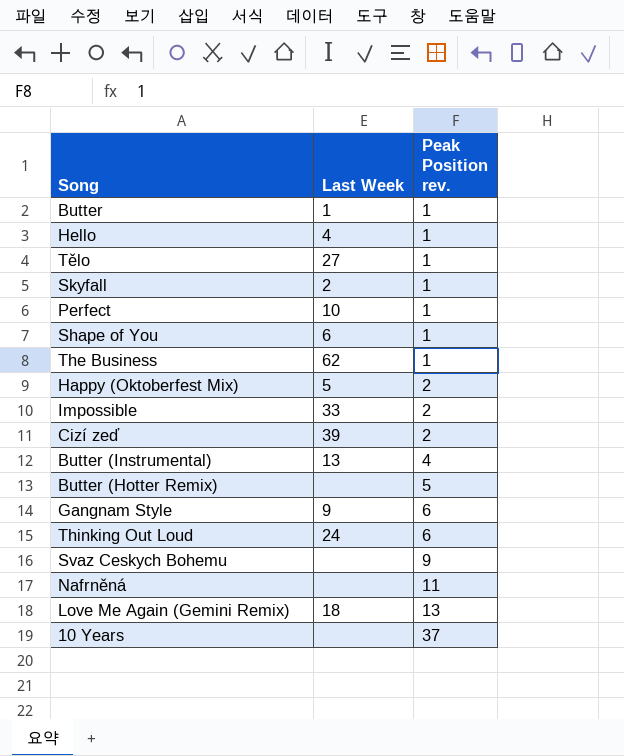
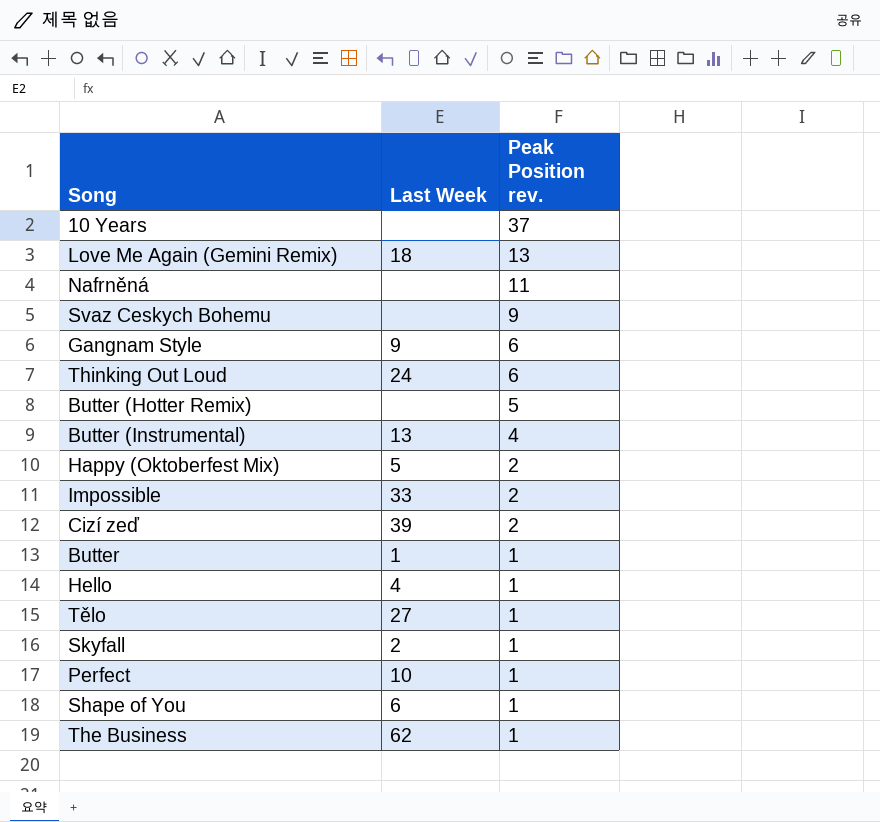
row order: Peak Position rev. ascending -> Peak Position rev. descending

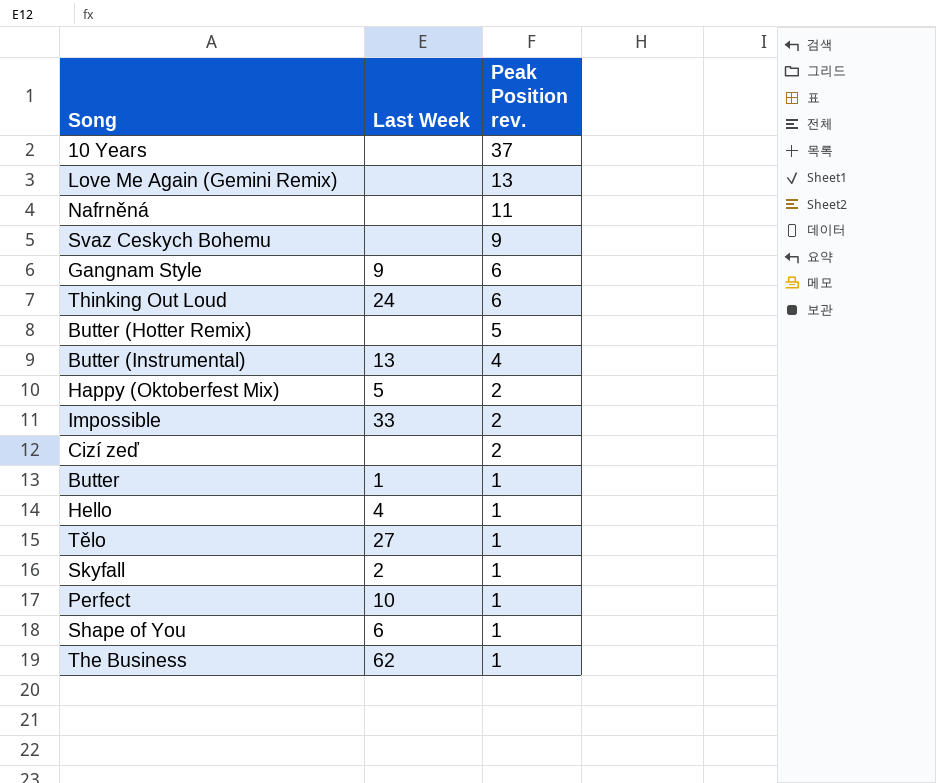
Love Me Again (Gemini Remix) | Last Week: 18 -> none
Cizí zeď | Last Week: 39 -> none

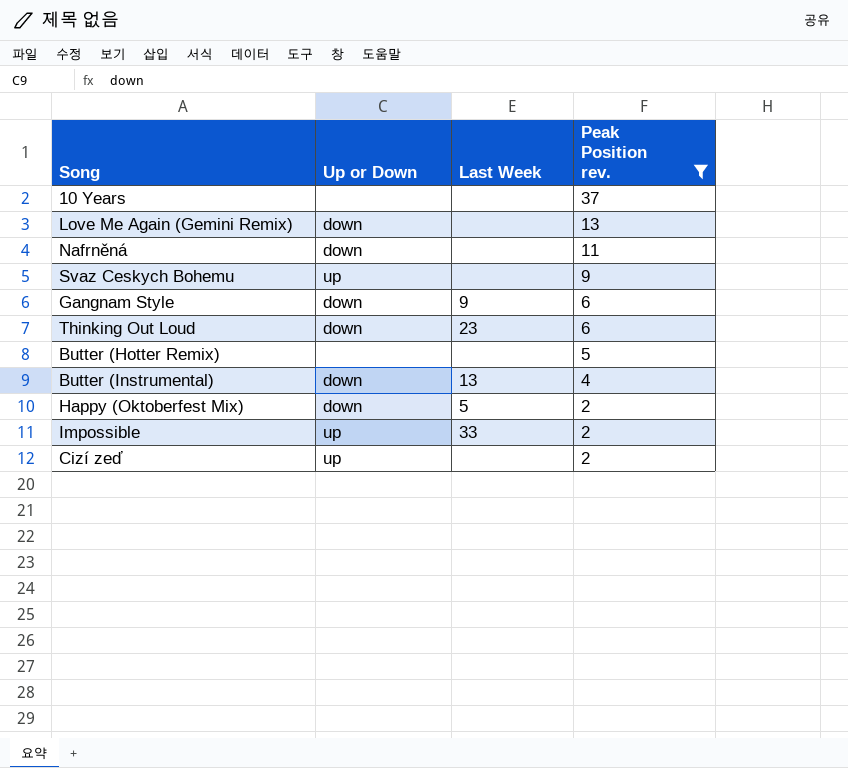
filter: none -> Peak Position rev. != 1
column Up or Down | position: none -> 2
Thinking Out Loud | Last Week: 24 -> 23

